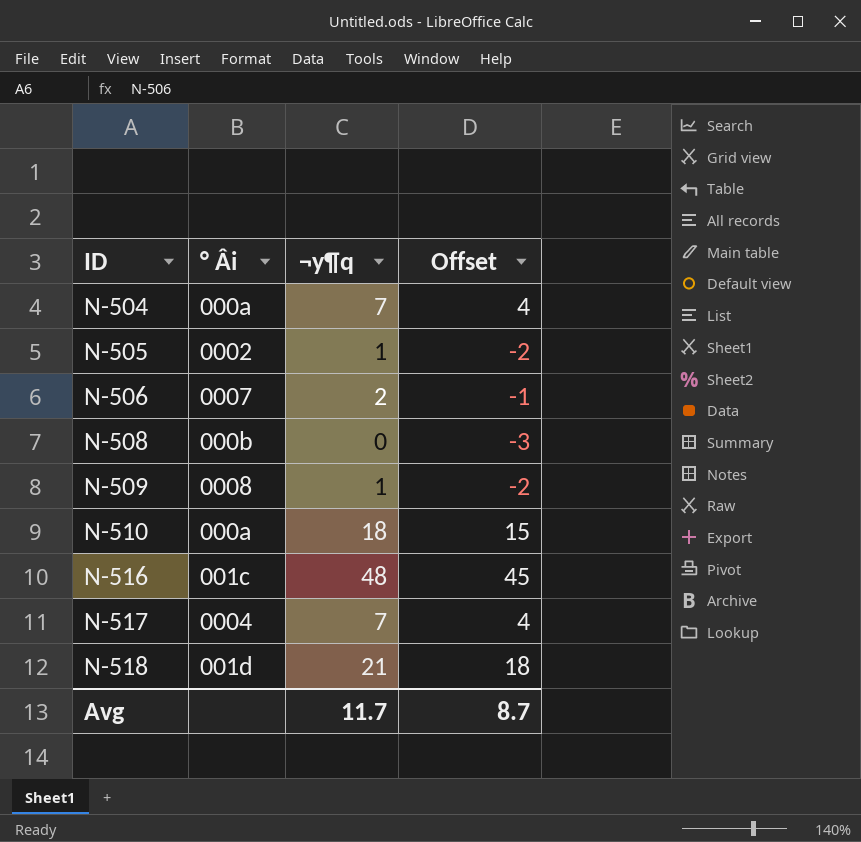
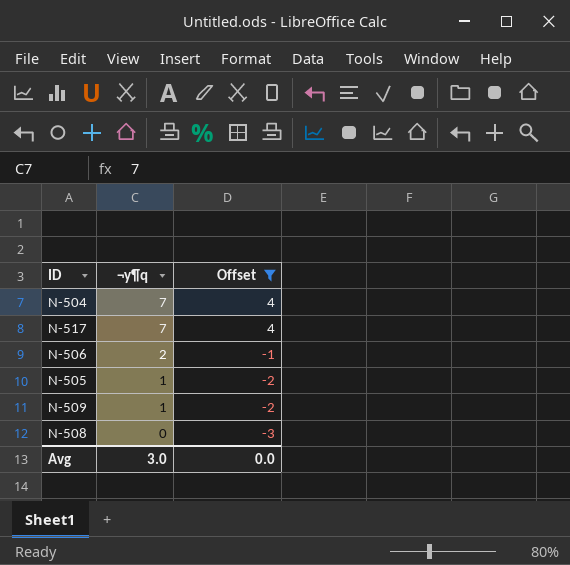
filter: none -> Offset <= 4
row order: ID ascending -> ¬y¶q descending
column ° Âi | position: 2 -> none
Avg | ¬y¶q: 11.7 -> 3.0
Avg | Offset: 8.7 -> 0.0

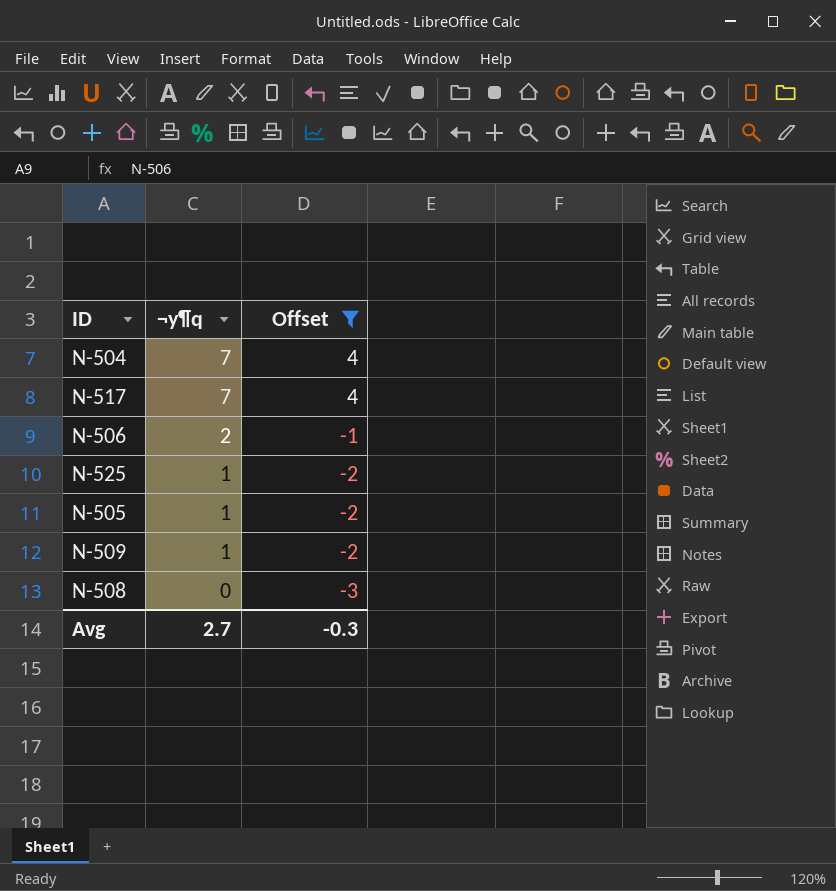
row N-525: none -> 1 | -2
Avg | ¬y¶q: 3.0 -> 2.7
Avg | Offset: 0.0 -> -0.3

